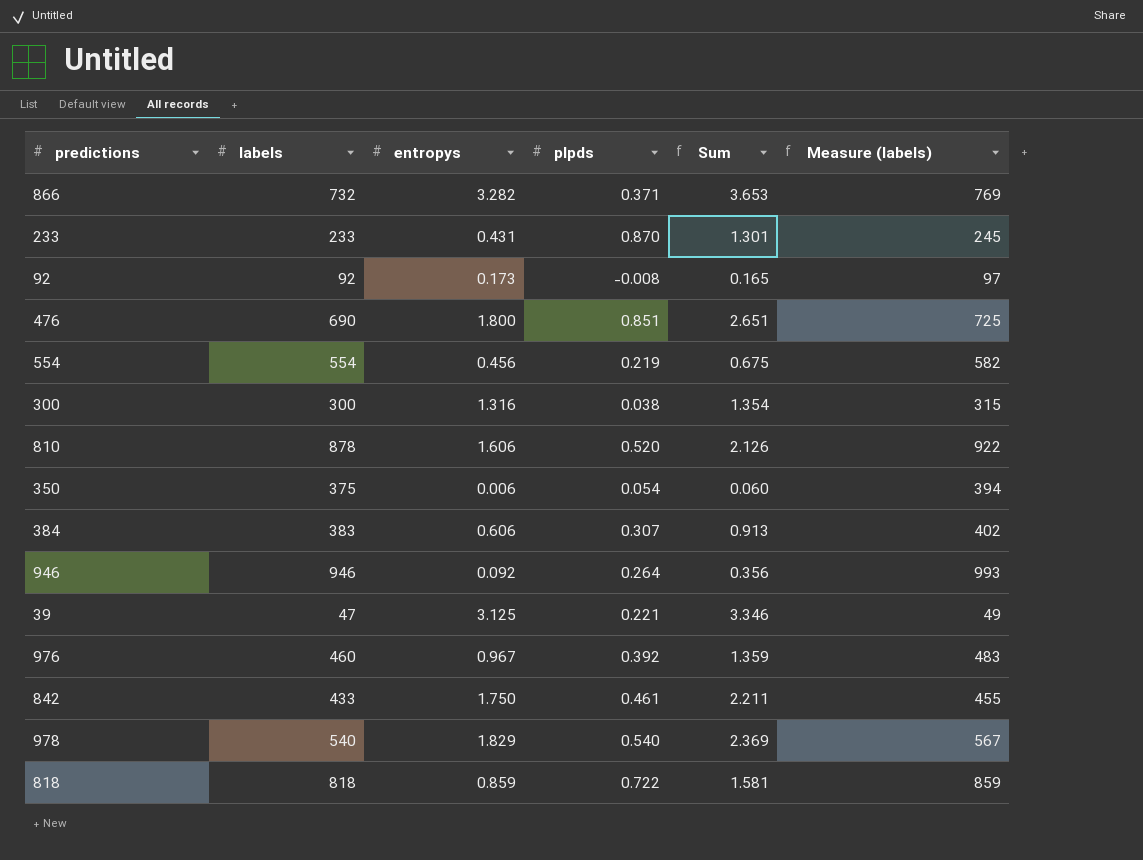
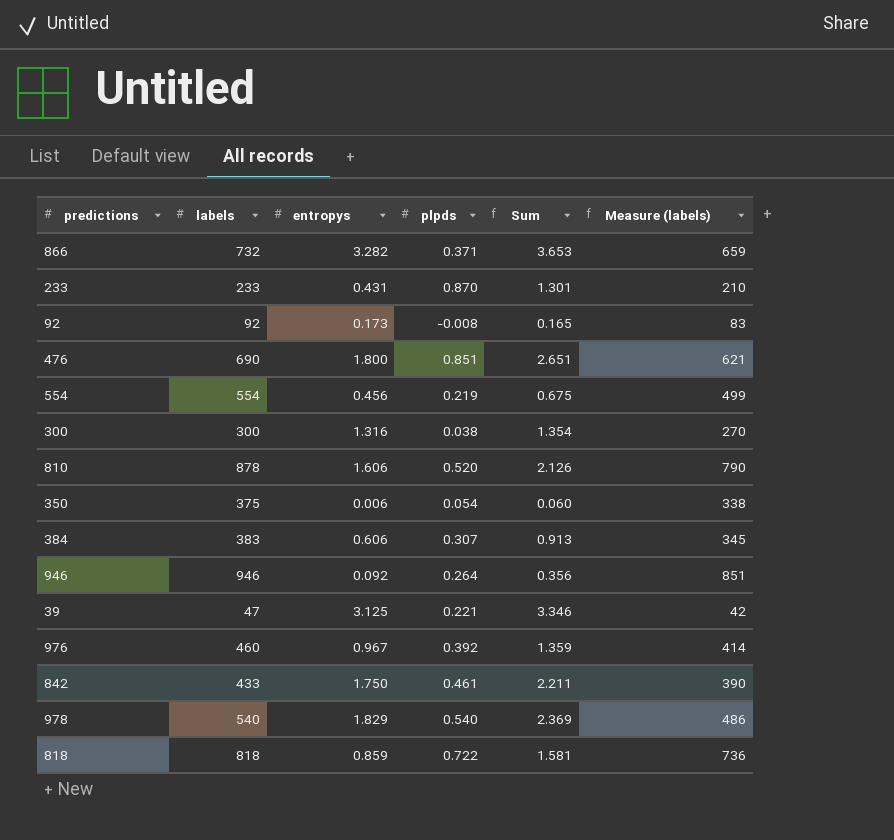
column Measure (labels) | formula: [labels] * 1.05 -> [labels] * 0.9

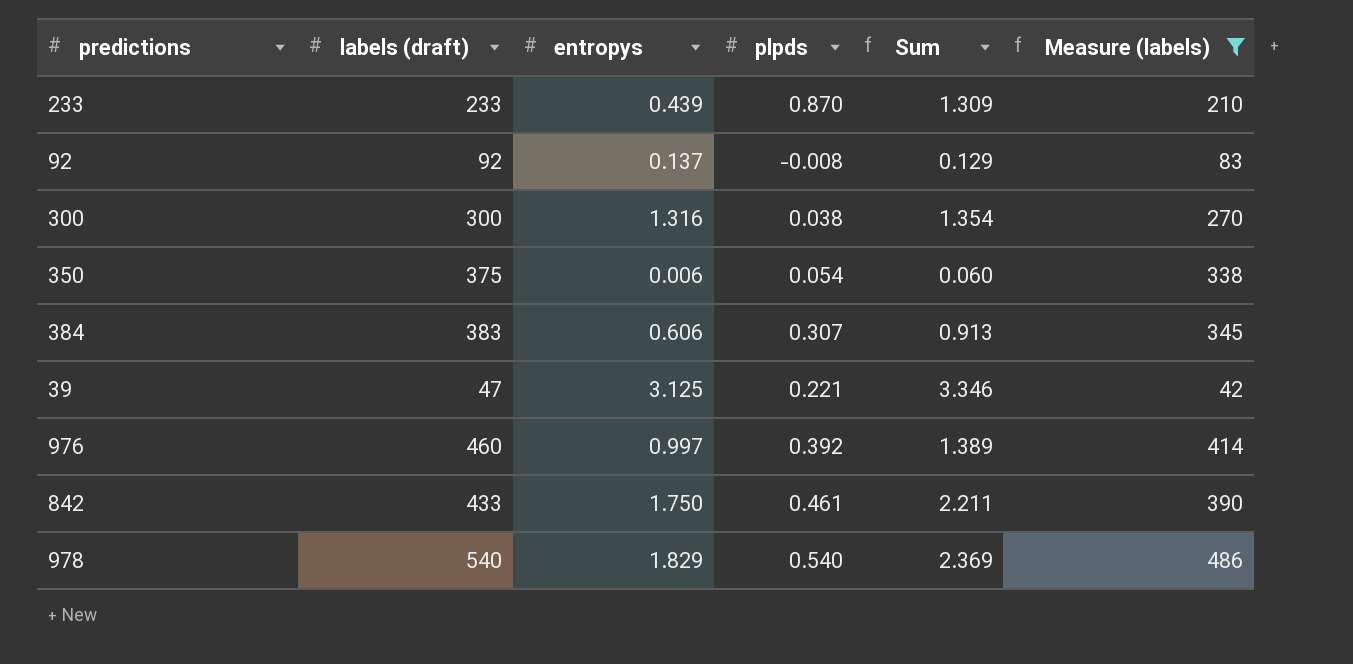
filter: none -> Measure (labels) <= 486
column name: labels -> labels (draft)
233 | entropys: 0.431 -> 0.439
233 | Sum: 1.301 -> 1.309
92 | entropys: 0.173 -> 0.137
92 | Sum: 0.165 -> 0.129
976 | entropys: 0.967 -> 0.997
976 | Sum: 1.359 -> 1.389

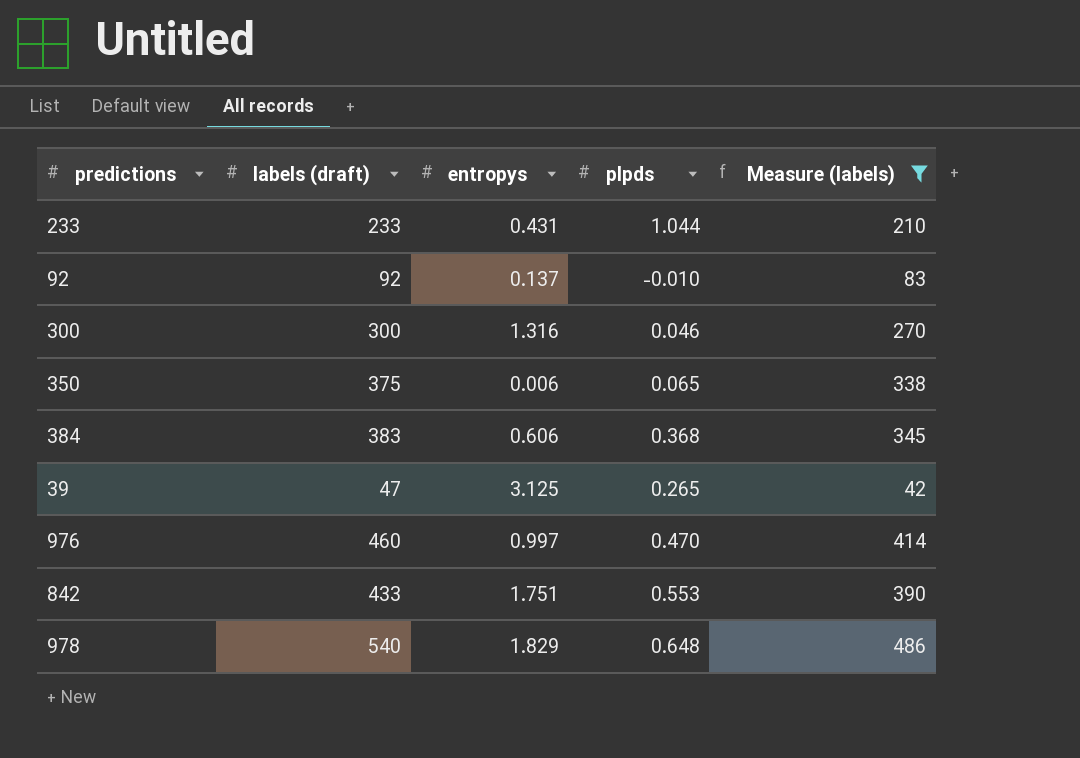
column Sum | formula: [entropys] + [plpds] -> none
233 | entropys: 0.439 -> 0.431
233 | plpds: 0.870 -> 1.044
92 | plpds: -0.008 -> -0.010
300 | plpds: 0.038 -> 0.046
350 | plpds: 0.054 -> 0.065
384 | plpds: 0.307 -> 0.368
39 | plpds: 0.221 -> 0.265
976 | plpds: 0.392 -> 0.470
842 | entropys: 1.750 -> 1.751
842 | plpds: 0.461 -> 0.553
978 | plpds: 0.540 -> 0.648

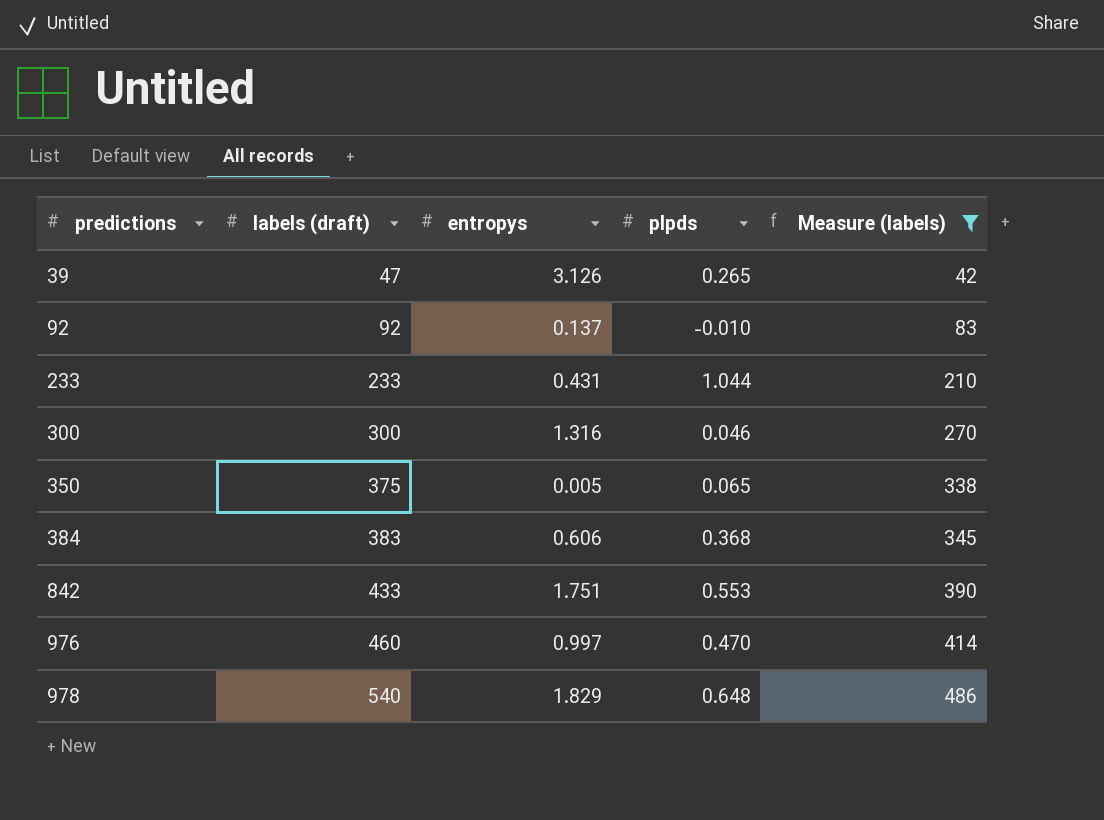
row order: none -> predictions ascending
39 | entropys: 3.125 -> 3.126
350 | entropys: 0.006 -> 0.005

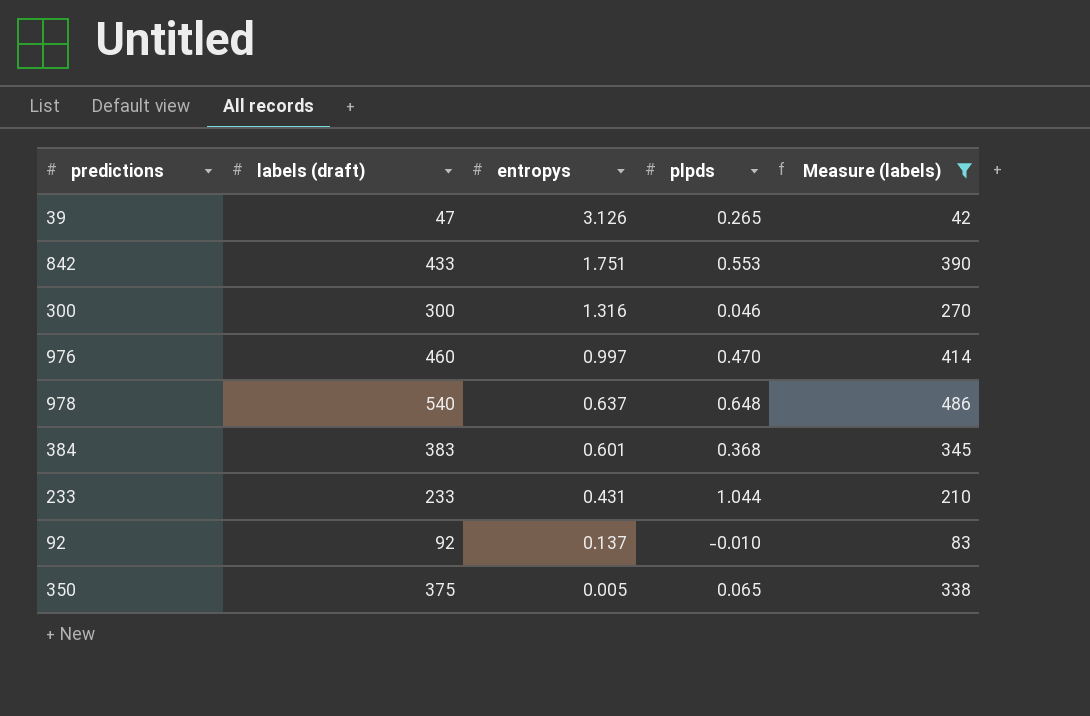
row order: predictions ascending -> entropys descending
978 | entropys: 1.829 -> 0.637
384 | entropys: 0.606 -> 0.601

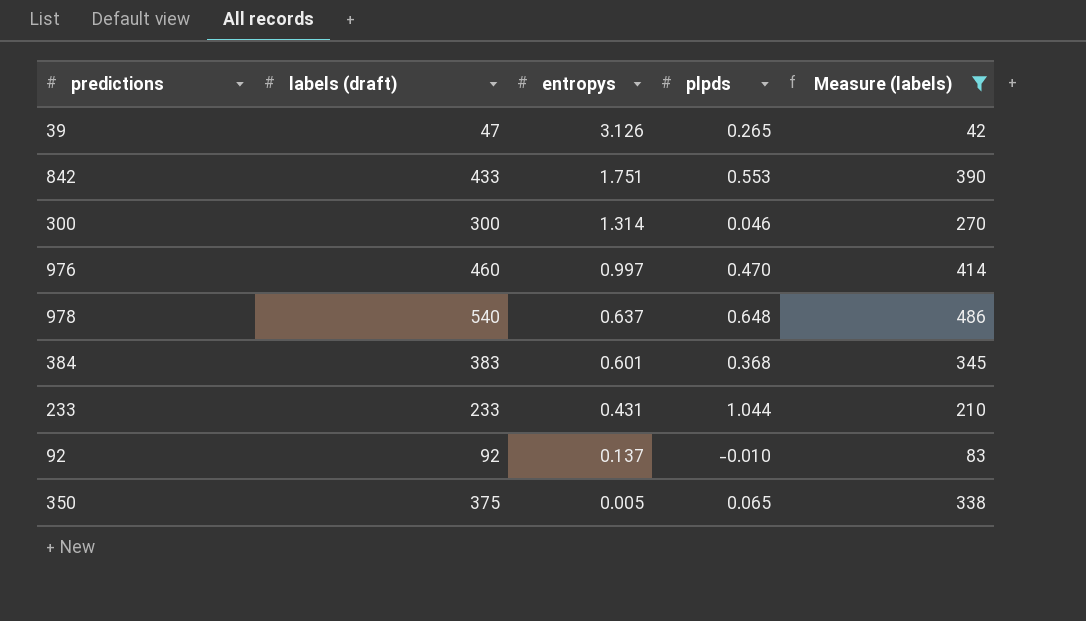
300 | entropys: 1.316 -> 1.314

